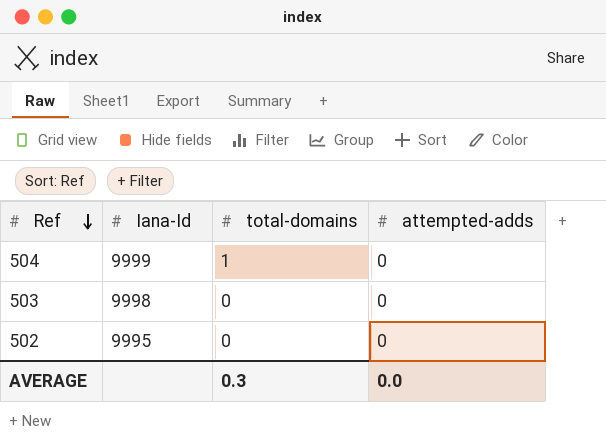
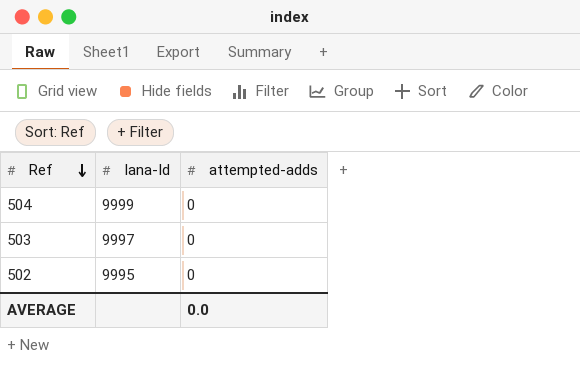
column total-domains | position: 3 -> none
503 | Iana-Id: 9998 -> 9997

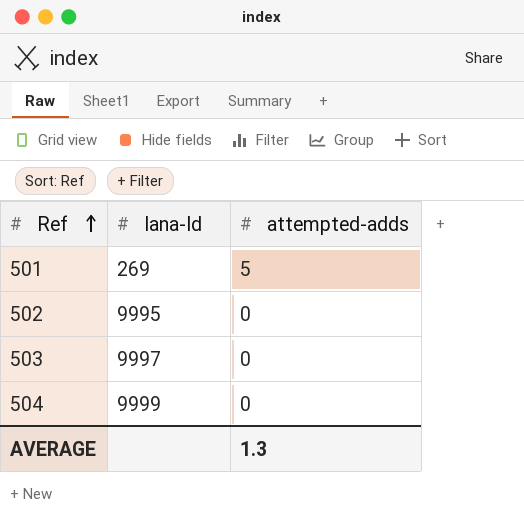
row order: Ref descending -> Ref ascending
row 501: none -> 269 | 5
AVERAGE | attempted-adds: 0.0 -> 1.3

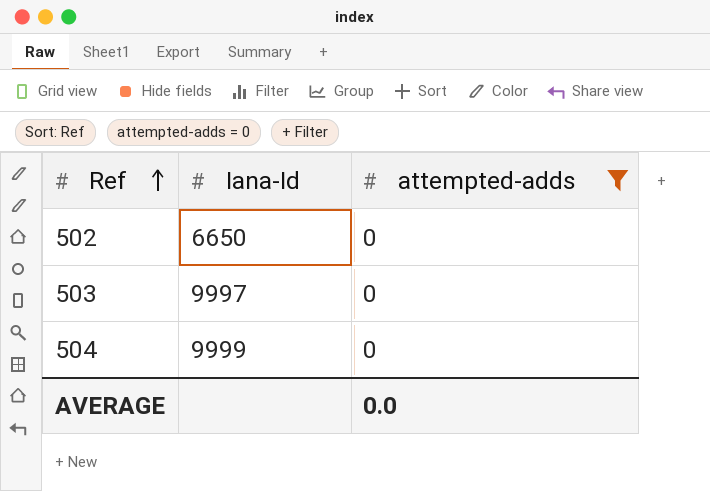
filter: none -> attempted-adds = 0
502 | Iana-Id: 9995 -> 6650
AVERAGE | attempted-adds: 1.3 -> 0.0

